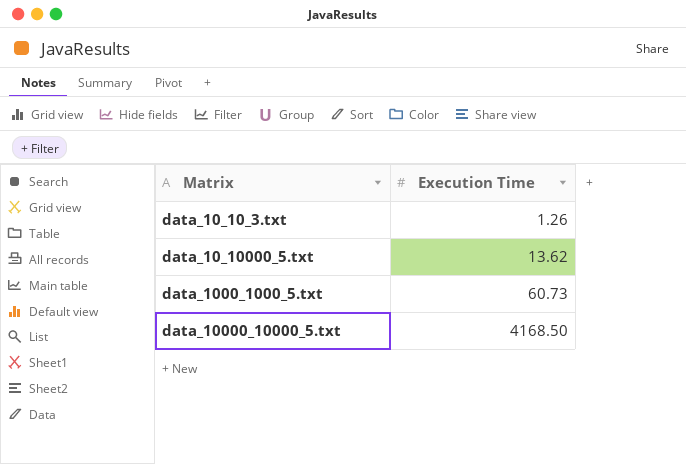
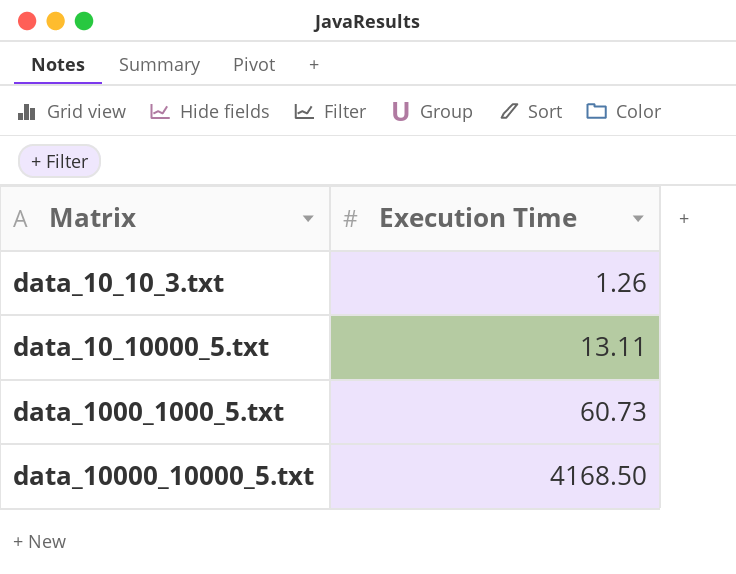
data_10_10000_5.txt | Execution Time: 13.62 -> 13.11

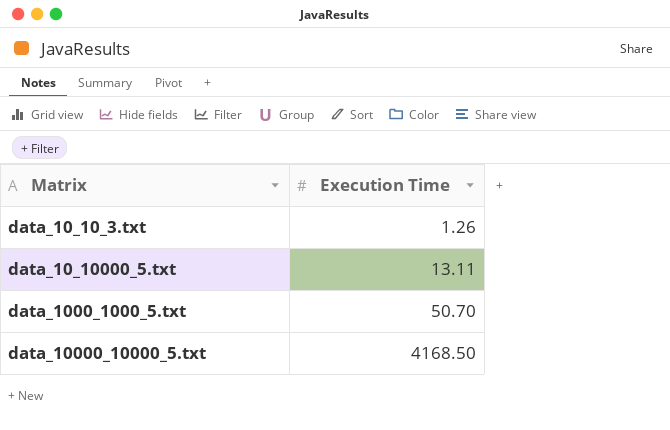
data_1000_1000_5.txt | Execution Time: 60.73 -> 50.70

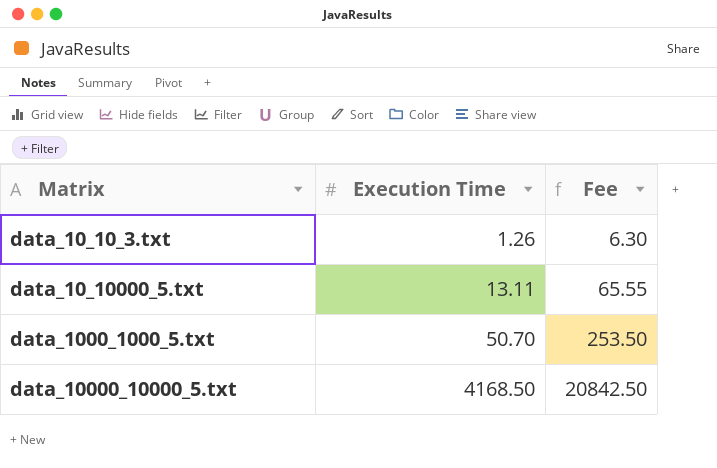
column Fee | formula: none -> [Execution Time] * 5

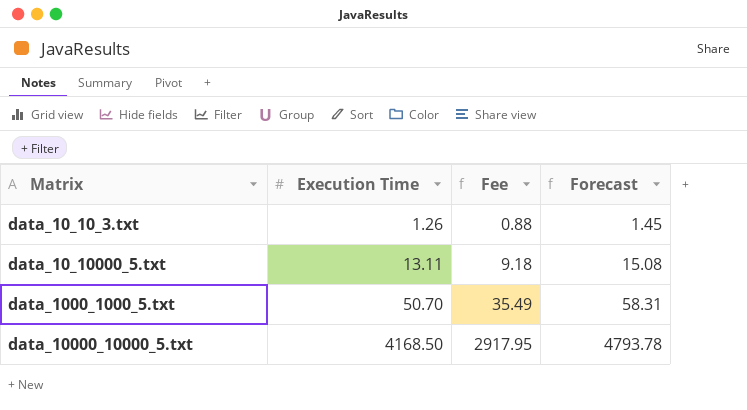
column Fee | formula: [Execution Time] * 5 -> [Execution Time] * 0.7
column Forecast | formula: none -> [Execution Time] * 1.15

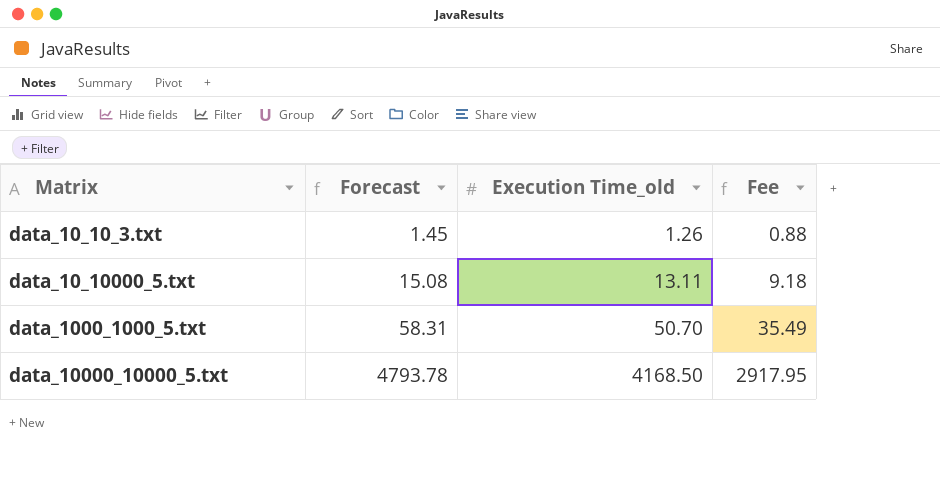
column Forecast | position: 4 -> 2
column name: Execution Time -> Execution Time_old

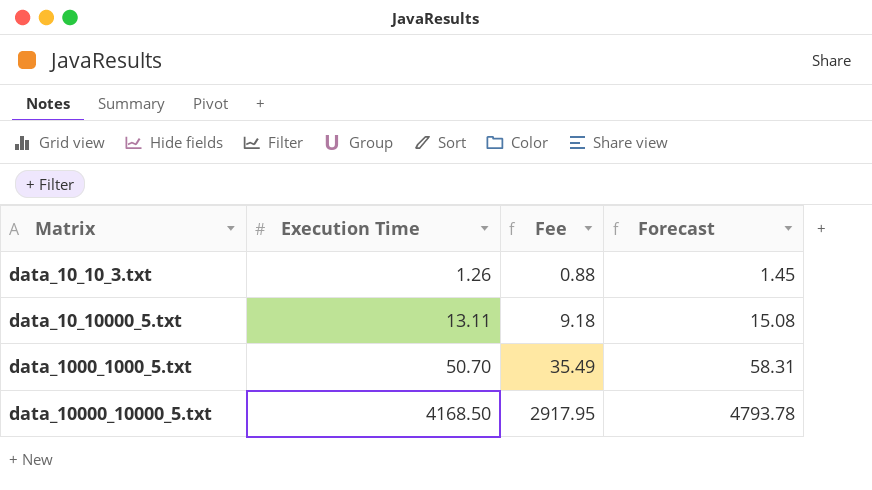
column name: Execution Time_old -> Execution Time
column Forecast | position: 2 -> 4

